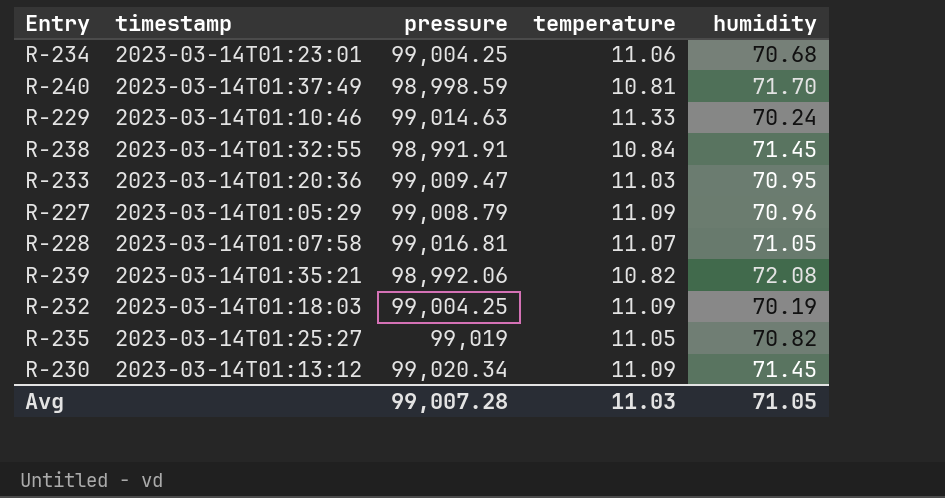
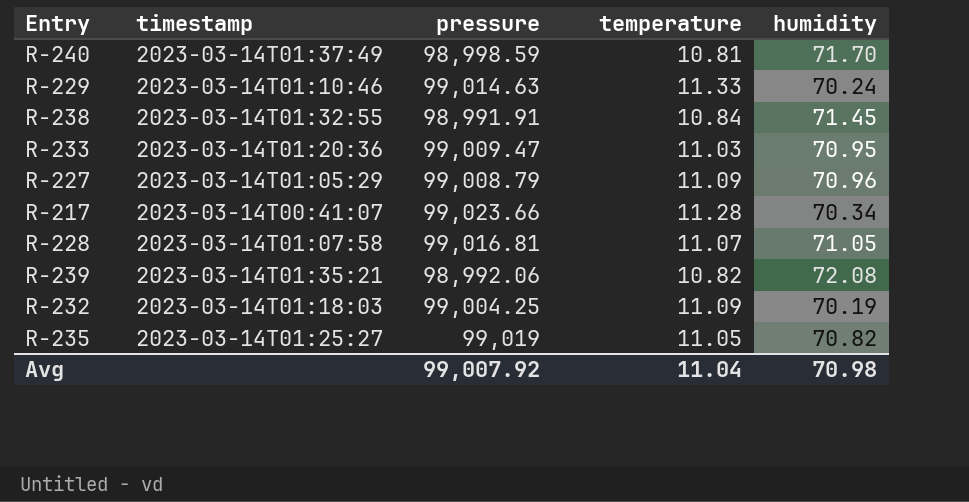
row R-234: 2023-03-14T01:23:01 | 99,004.25 | 11.06 | 70.68 -> none
row R-230: 2023-03-14T01:13:12 | 99,020.34 | 11.09 | 71.45 -> none
row R-217: none -> 2023-03-14T00:41:07 | 99,023.66 | 11.28 | 70.34
Avg | pressure: 99,007.28 -> 99,007.92
Avg | temperature: 11.03 -> 11.04
Avg | humidity: 71.05 -> 70.98

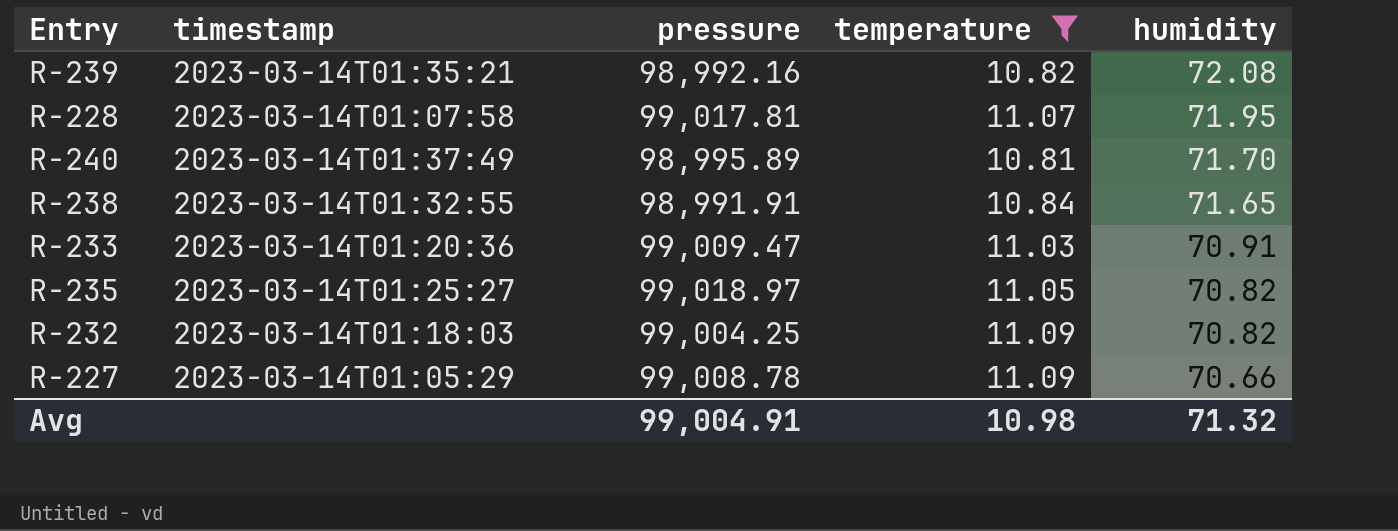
filter: none -> temperature <= 11.09
row order: none -> humidity descending
R-239 | pressure: 98,992.06 -> 98,992.16
R-228 | pressure: 99,016.81 -> 99,017.81
R-228 | humidity: 71.05 -> 71.95
R-240 | pressure: 98,998.59 -> 98,995.89
R-238 | humidity: 71.45 -> 71.65
R-233 | humidity: 70.95 -> 70.91
R-235 | pressure: 99,019 -> 99,018.97
R-232 | humidity: 70.19 -> 70.82
R-227 | pressure: 99,008.79 -> 99,008.78
R-227 | humidity: 70.96 -> 70.66
Avg | pressure: 99,007.92 -> 99,004.91
Avg | temperature: 11.04 -> 10.98
Avg | humidity: 70.98 -> 71.32

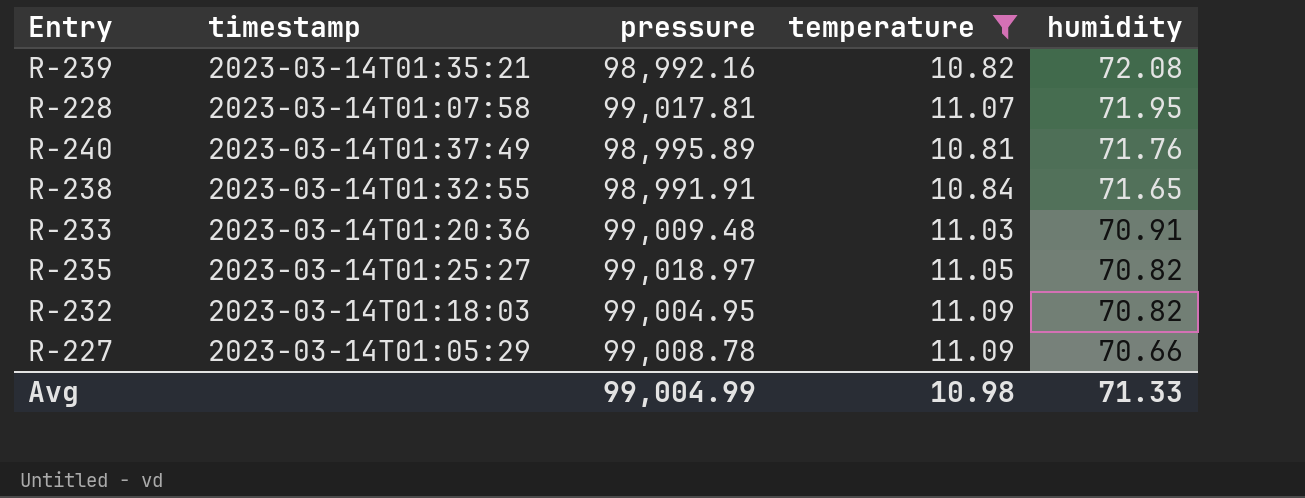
R-240 | humidity: 71.70 -> 71.76
R-233 | pressure: 99,009.47 -> 99,009.48
R-232 | pressure: 99,004.25 -> 99,004.95
Avg | pressure: 99,004.91 -> 99,004.99
Avg | humidity: 71.32 -> 71.33

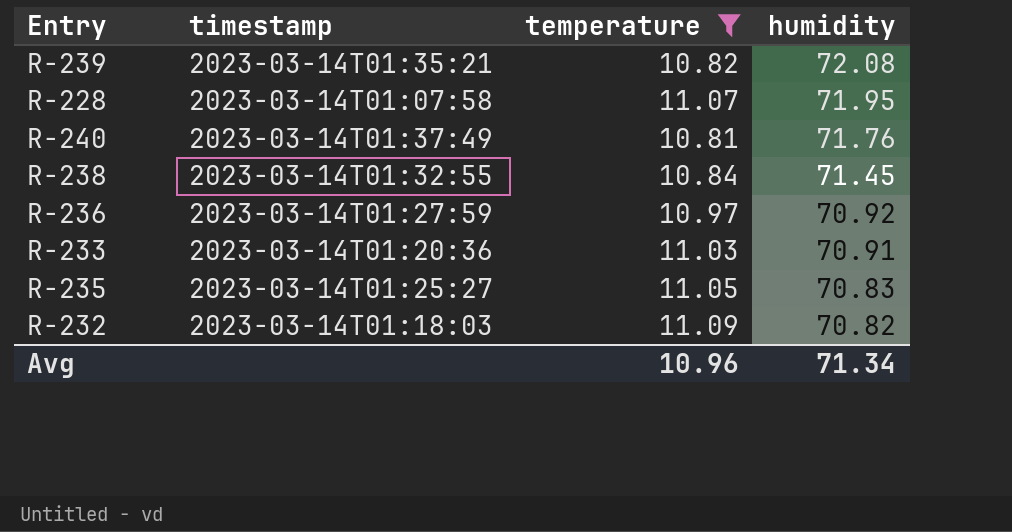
column pressure | position: 3 -> none
row R-227: 2023-03-14T01:05:29 | 99,008.78 | 11.09 | 70.66 -> none
R-238 | humidity: 71.65 -> 71.45
row R-236: none -> 2023-03-14T01:27:59 | 10.97 | 70.92
R-235 | humidity: 70.82 -> 70.83
Avg | temperature: 10.98 -> 10.96
Avg | humidity: 71.33 -> 71.34

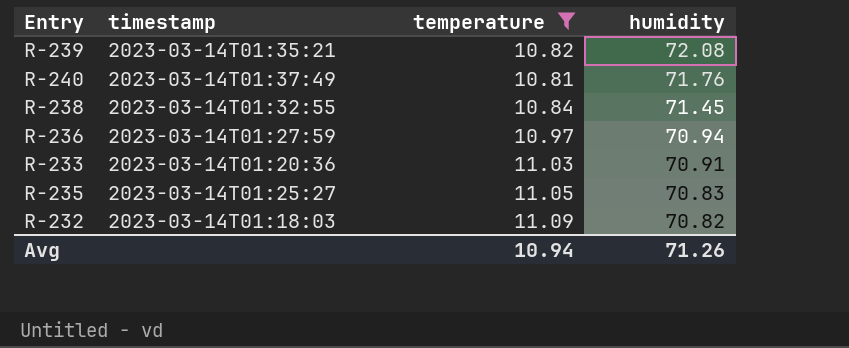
row R-228: 2023-03-14T01:07:58 | 11.07 | 71.95 -> none
R-236 | humidity: 70.92 -> 70.94
Avg | temperature: 10.96 -> 10.94
Avg | humidity: 71.34 -> 71.26

